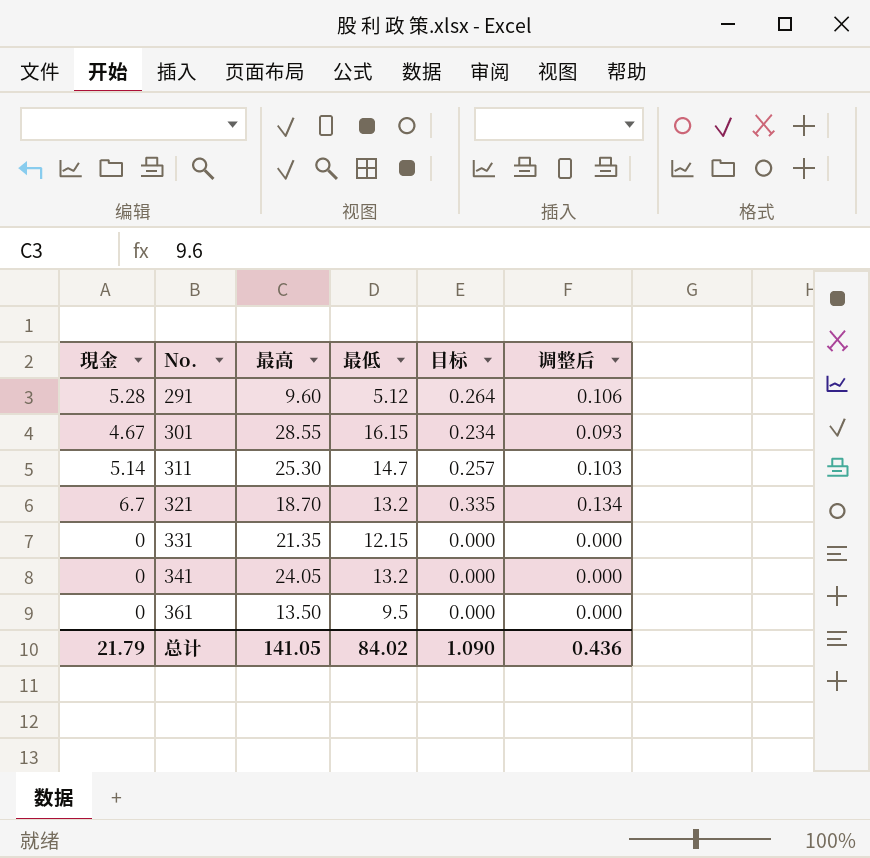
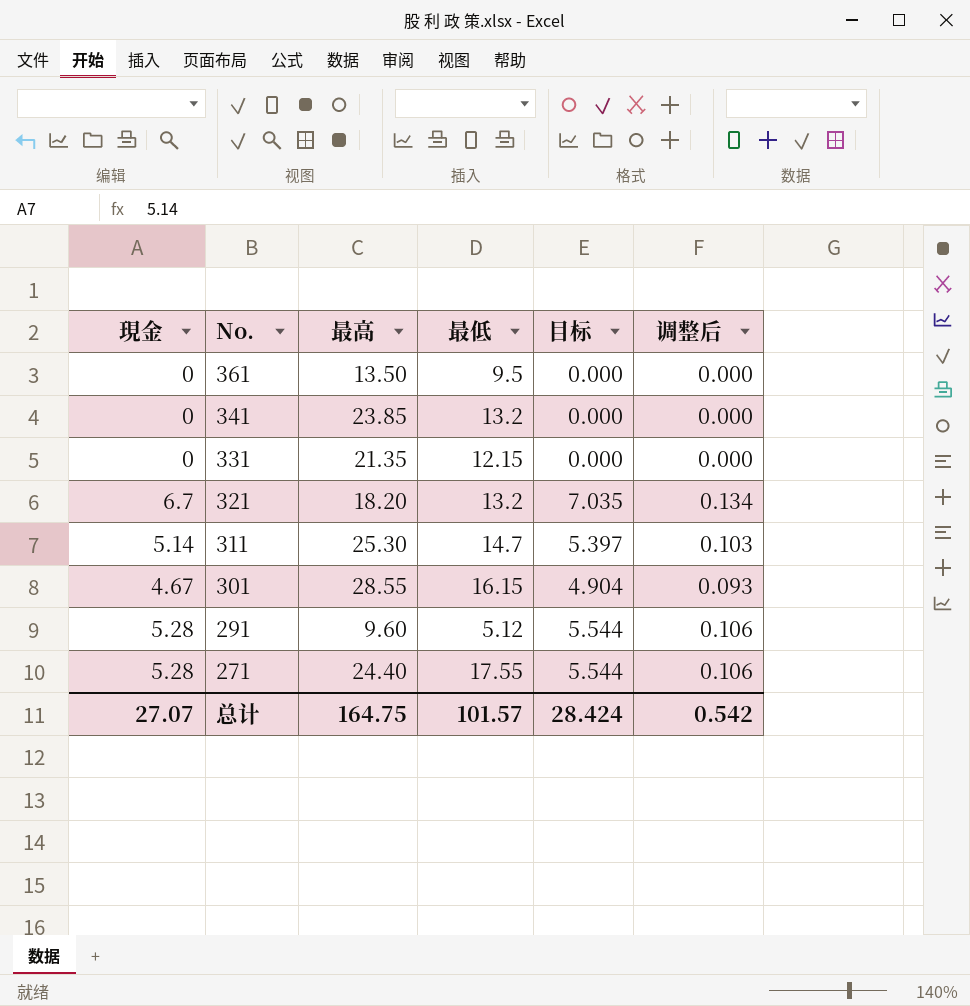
row order: No. ascending -> No. descending
column 目标 | formula: [現金] * 0.05 -> [現金] * 1.05
341 | 最高: 24.05 -> 23.85
321 | 最高: 18.70 -> 18.20
row 271: none -> 5.28 | 24.40 | 17.55 | 5.544 | 0.106
总计 | 現金: 21.79 -> 27.07
总计 | 最高: 141.05 -> 164.75
总计 | 最低: 84.02 -> 101.57
总计 | 目标: 1.090 -> 28.424
总计 | 调整后: 0.436 -> 0.542

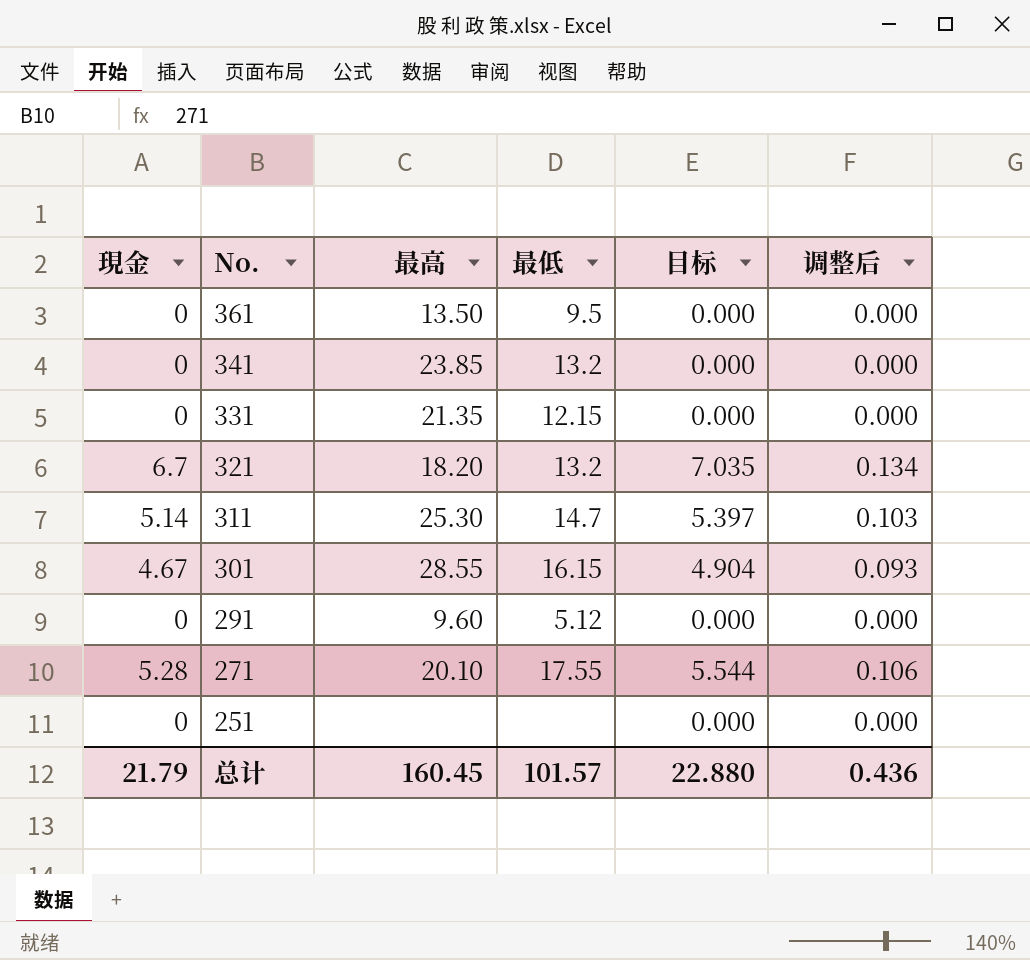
291 | 現金: 5.28 -> 0
291 | 目标: 5.544 -> 0.000
291 | 调整后: 0.106 -> 0.000
271 | 最高: 24.40 -> 20.10
row 251: none -> 0 | none | none | 0.000 | 0.000
总计 | 現金: 27.07 -> 21.79
总计 | 最高: 164.75 -> 160.45
总计 | 目标: 28.424 -> 22.880
总计 | 调整后: 0.542 -> 0.436

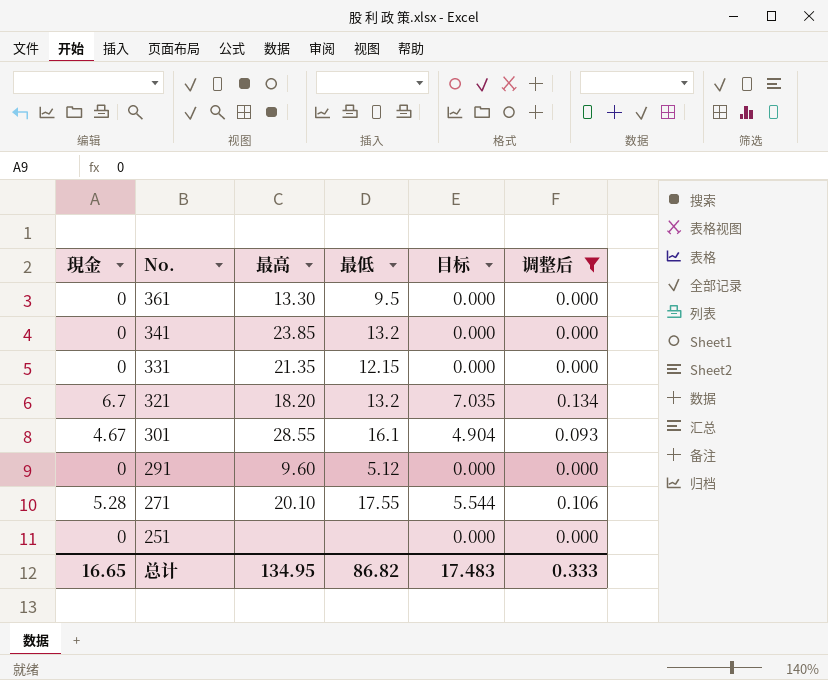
filter: none -> 调整后 != 0.103
361 | 最高: 13.50 -> 13.30
301 | 最低: 16.15 -> 16.1
总计 | 現金: 21.79 -> 16.65
总计 | 最高: 160.45 -> 134.95
总计 | 最低: 101.57 -> 86.82
总计 | 目标: 22.880 -> 17.483
总计 | 调整后: 0.436 -> 0.333

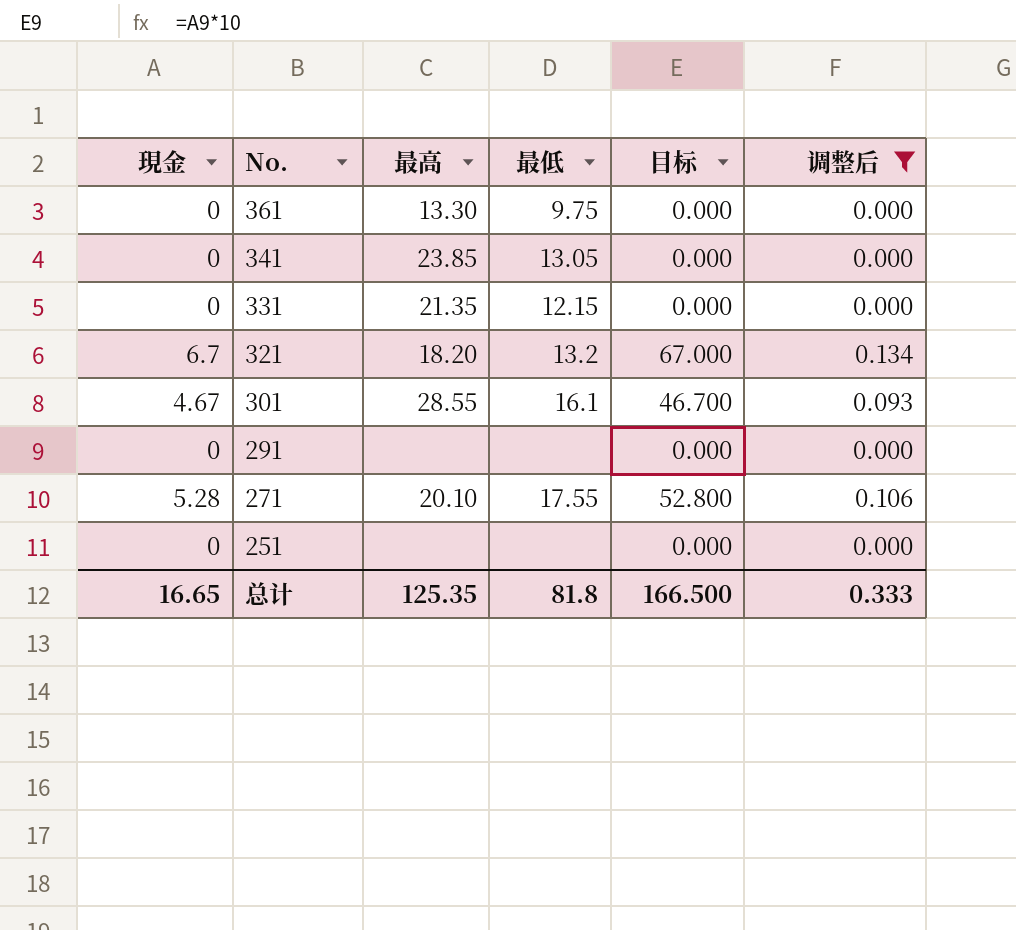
column 目标 | formula: [現金] * 1.05 -> [現金] * 10
361 | 最低: 9.5 -> 9.75
341 | 最低: 13.2 -> 13.05
291 | 最高: 9.60 -> none
291 | 最低: 5.12 -> none
总计 | 最高: 134.95 -> 125.35
总计 | 最低: 86.82 -> 81.8
总计 | 目标: 17.483 -> 166.500

